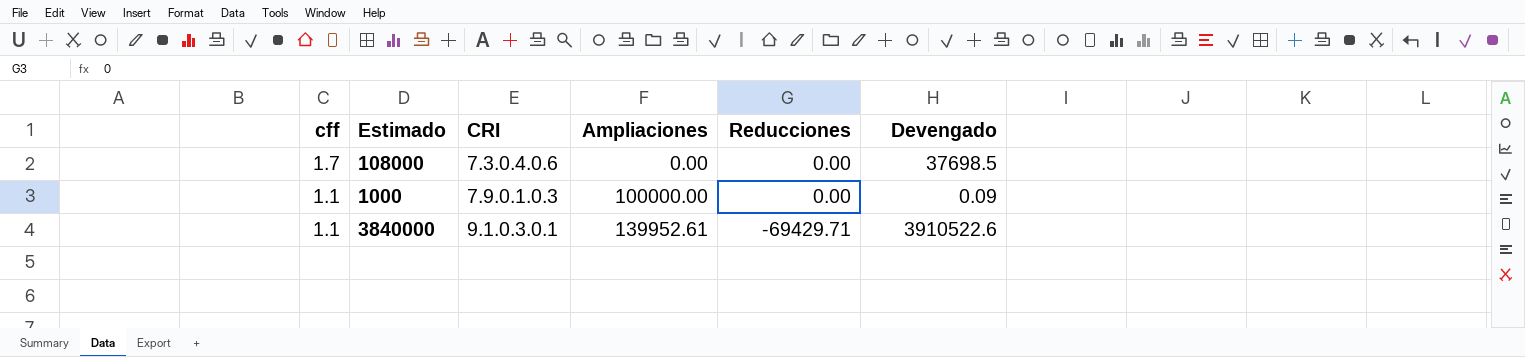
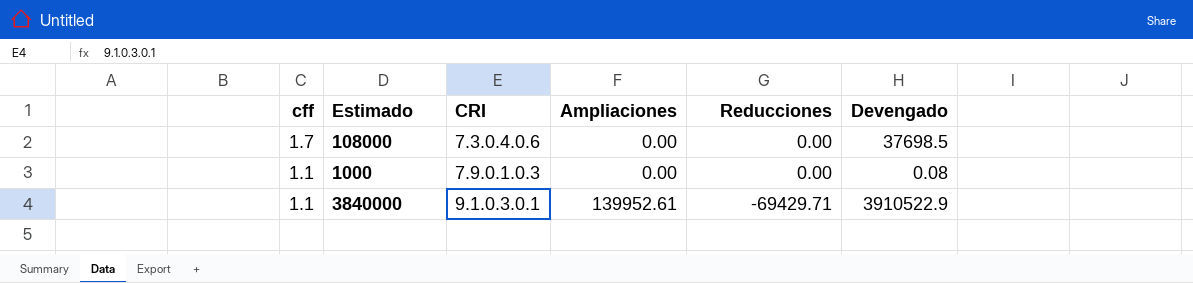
1000 | Ampliaciones: 100000.00 -> 0.00
1000 | Devengado: 0.09 -> 0.08
3840000 | Devengado: 3910522.6 -> 3910522.9

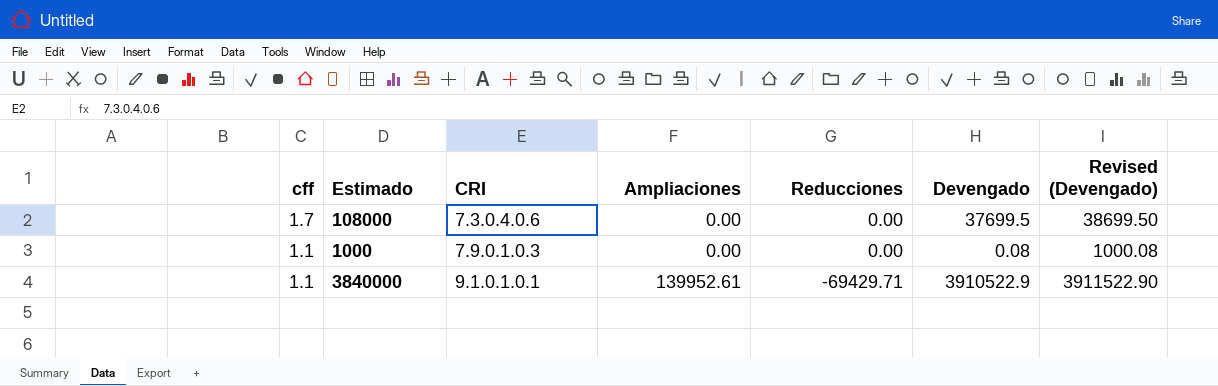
column Revised (Devengado) | formula: none -> [Devengado] + 1000
108000 | Devengado: 37698.5 -> 37699.5
3840000 | CRI: 9.1.0.3.0.1 -> 9.1.0.1.0.1

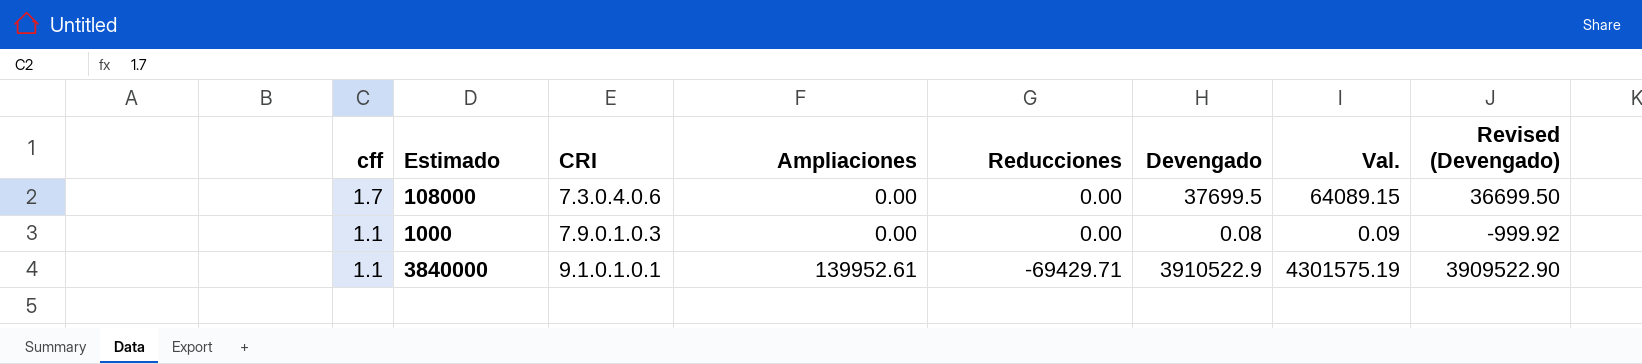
column Val. | formula: none -> [cff] * [Devengado]
column Revised (Devengado) | formula: [Devengado] + 1000 -> [Devengado] - 1000

